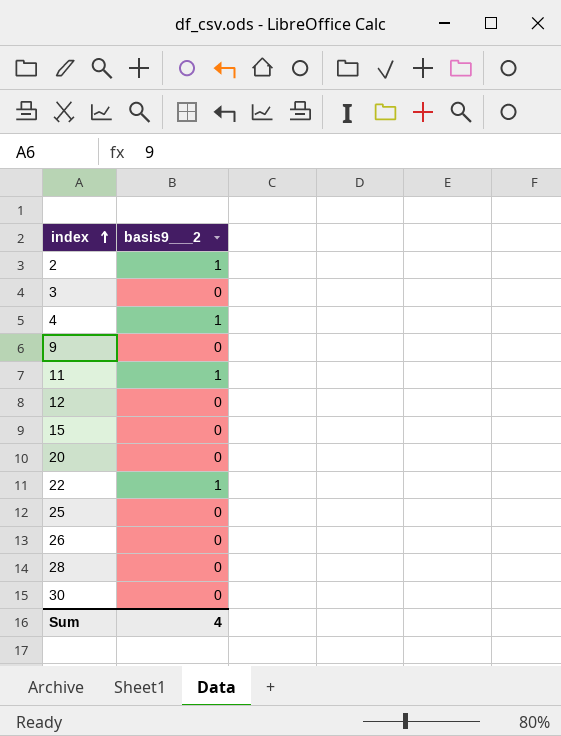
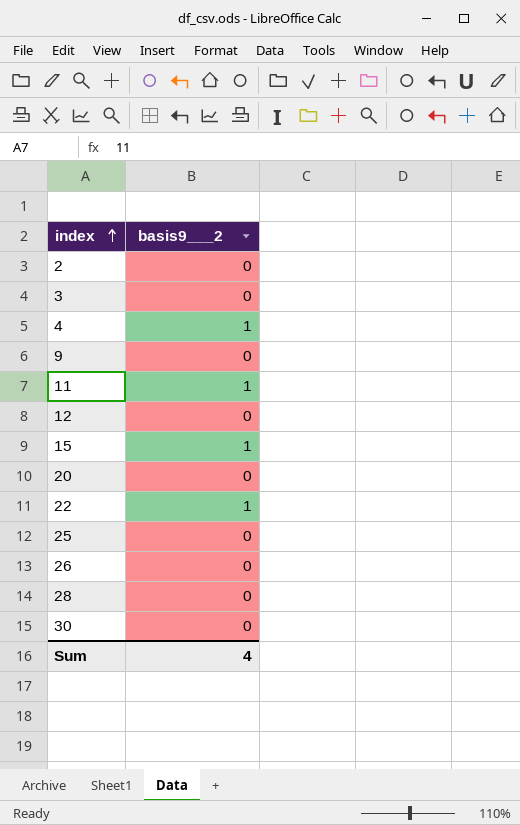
2 | basis9___2: 1 -> 0
15 | basis9___2: 0 -> 1

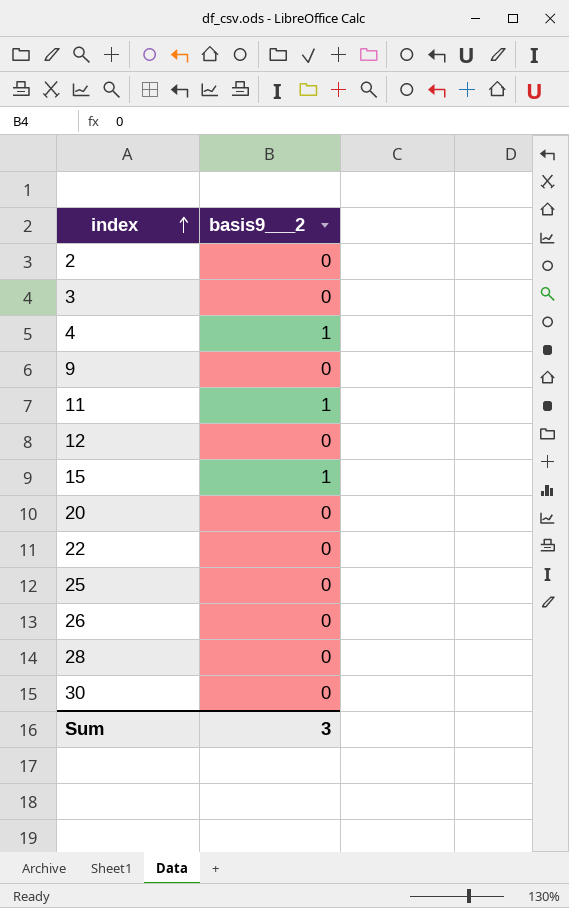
22 | basis9___2: 1 -> 0
Sum | basis9___2: 4 -> 3

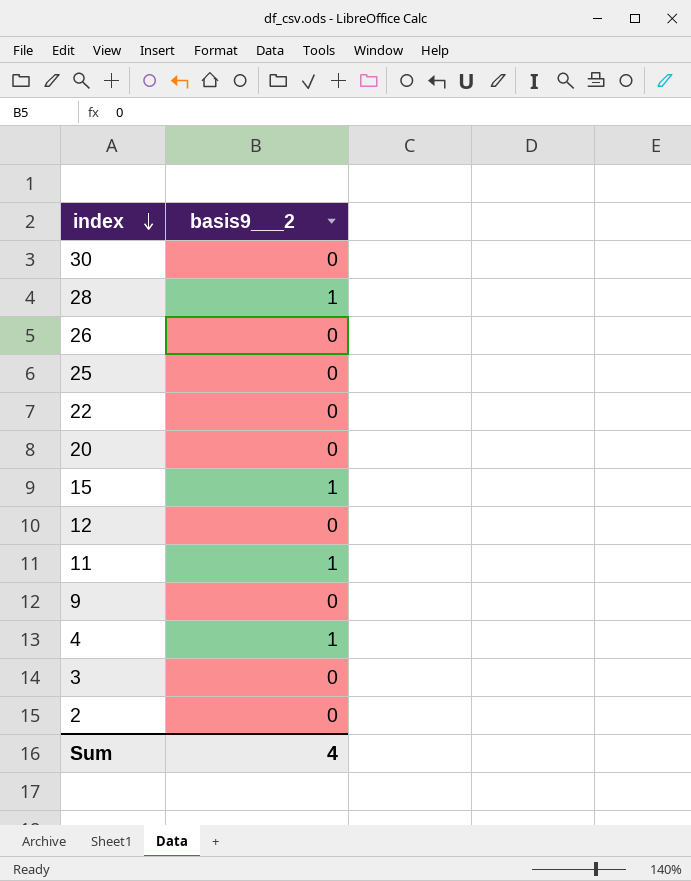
row order: index ascending -> index descending
28 | basis9___2: 0 -> 1
Sum | basis9___2: 3 -> 4

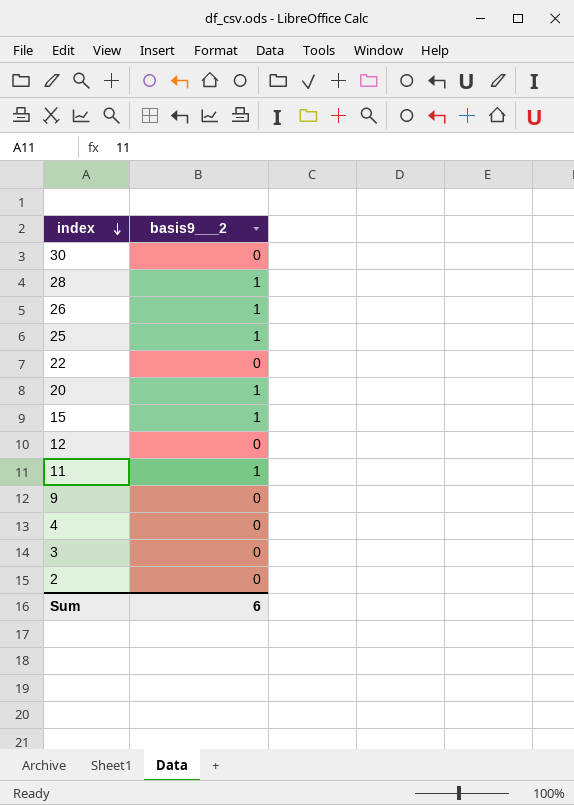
26 | basis9___2: 0 -> 1
25 | basis9___2: 0 -> 1
20 | basis9___2: 0 -> 1
4 | basis9___2: 1 -> 0
Sum | basis9___2: 4 -> 6

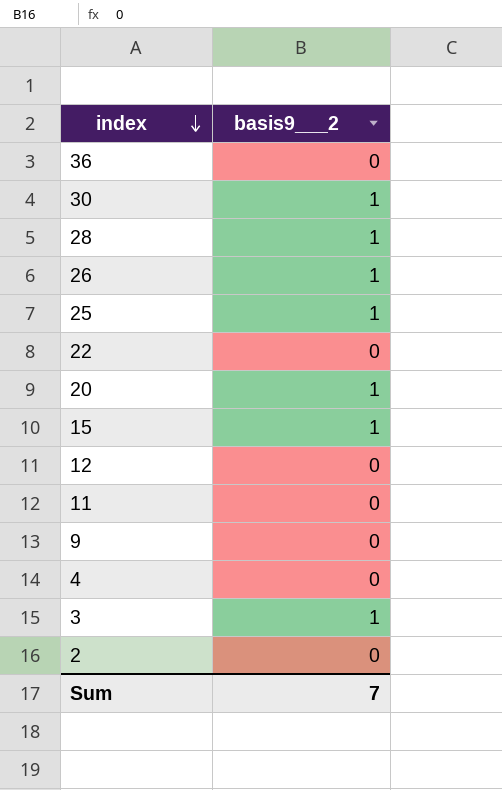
row 36: none -> 0
30 | basis9___2: 0 -> 1
11 | basis9___2: 1 -> 0
3 | basis9___2: 0 -> 1
Sum | basis9___2: 6 -> 7

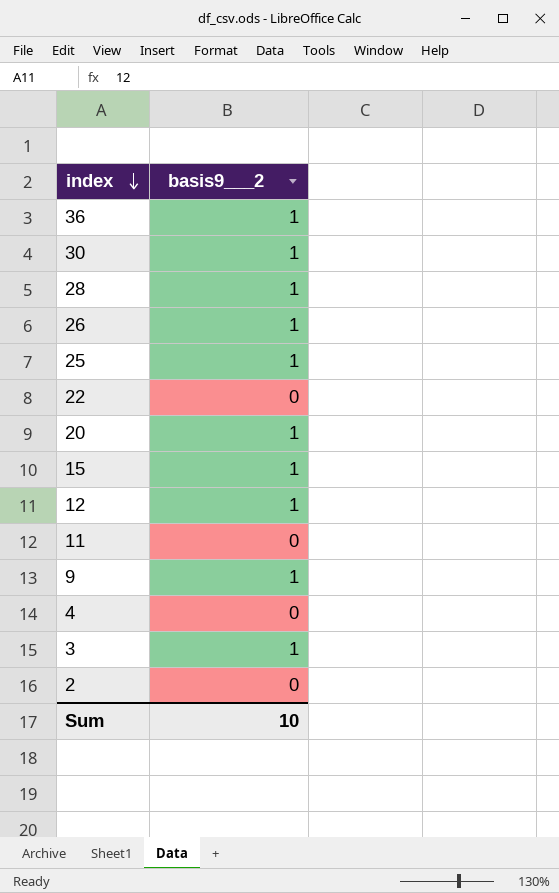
36 | basis9___2: 0 -> 1
12 | basis9___2: 0 -> 1
9 | basis9___2: 0 -> 1
Sum | basis9___2: 7 -> 10

